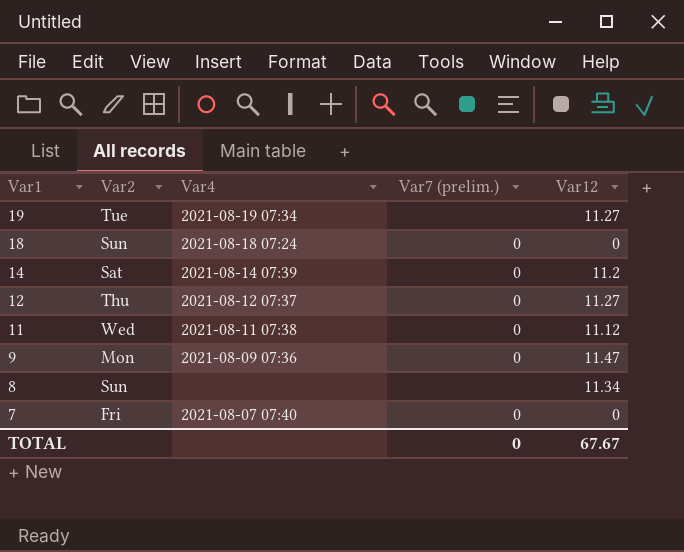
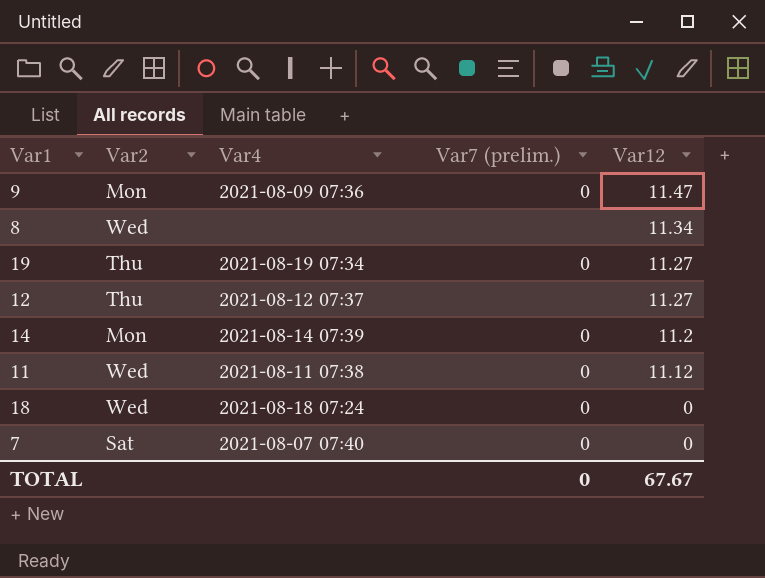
row order: Var1 descending -> Var12 descending
8 | Var2: Sun -> Wed
19 | Var2: Tue -> Thu
19 | Var7 (prelim.): none -> 0
12 | Var7 (prelim.): 0 -> none
14 | Var2: Sat -> Mon
18 | Var2: Sun -> Wed
7 | Var2: Fri -> Sat

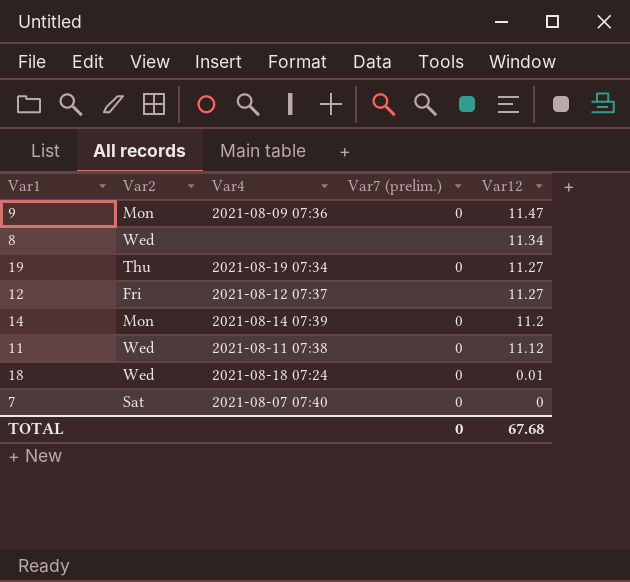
12 | Var2: Thu -> Fri
18 | Var12: 0 -> 0.01
TOTAL | Var12: 67.67 -> 67.68

